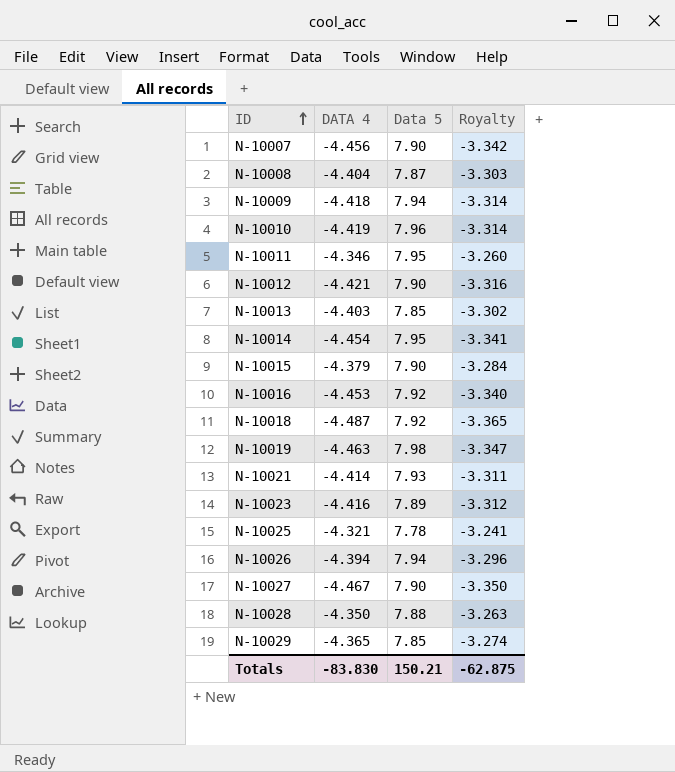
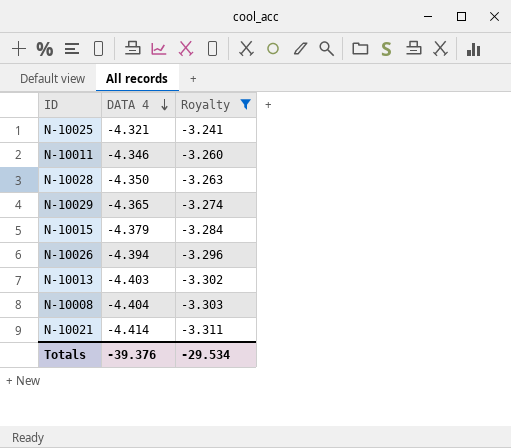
filter: none -> Royalty >= -3.311
row order: ID ascending -> DATA 4 descending
column Data 5 | position: 3 -> none
Totals | DATA 4: -83.830 -> -39.376
Totals | Royalty: -62.875 -> -29.534

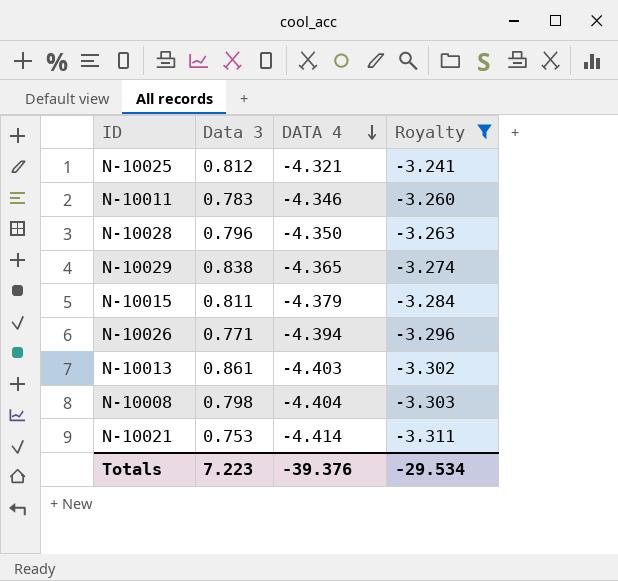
column Data 3 | position: none -> 2

